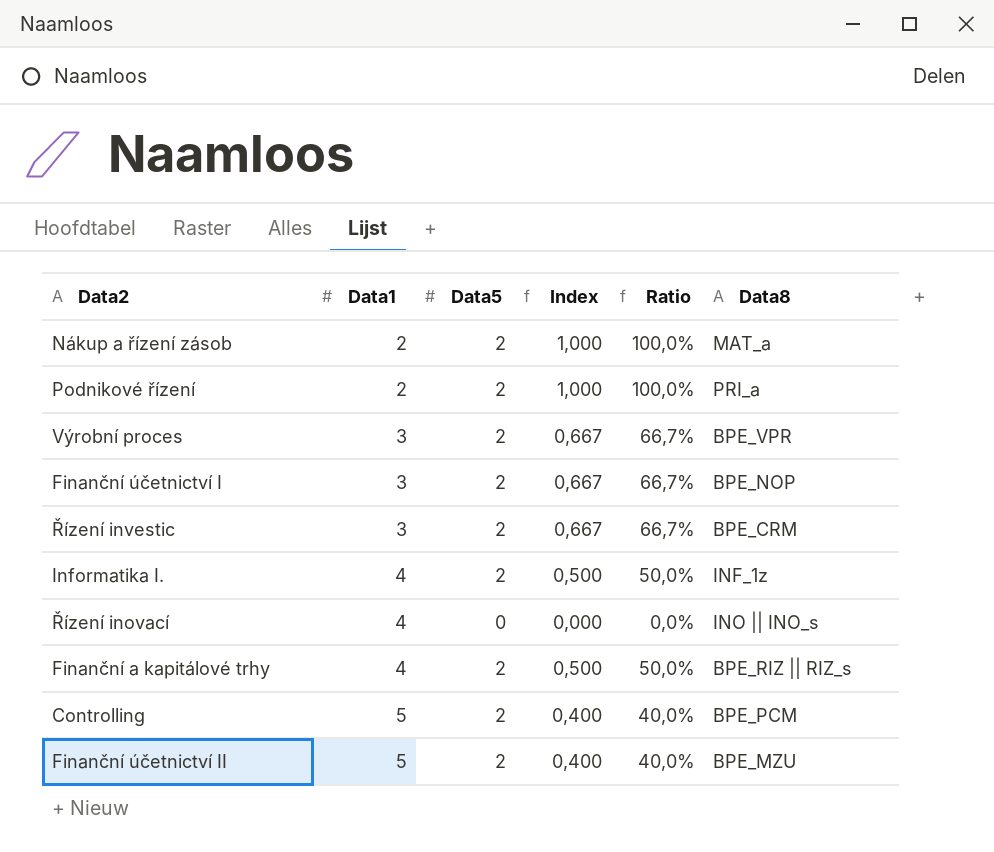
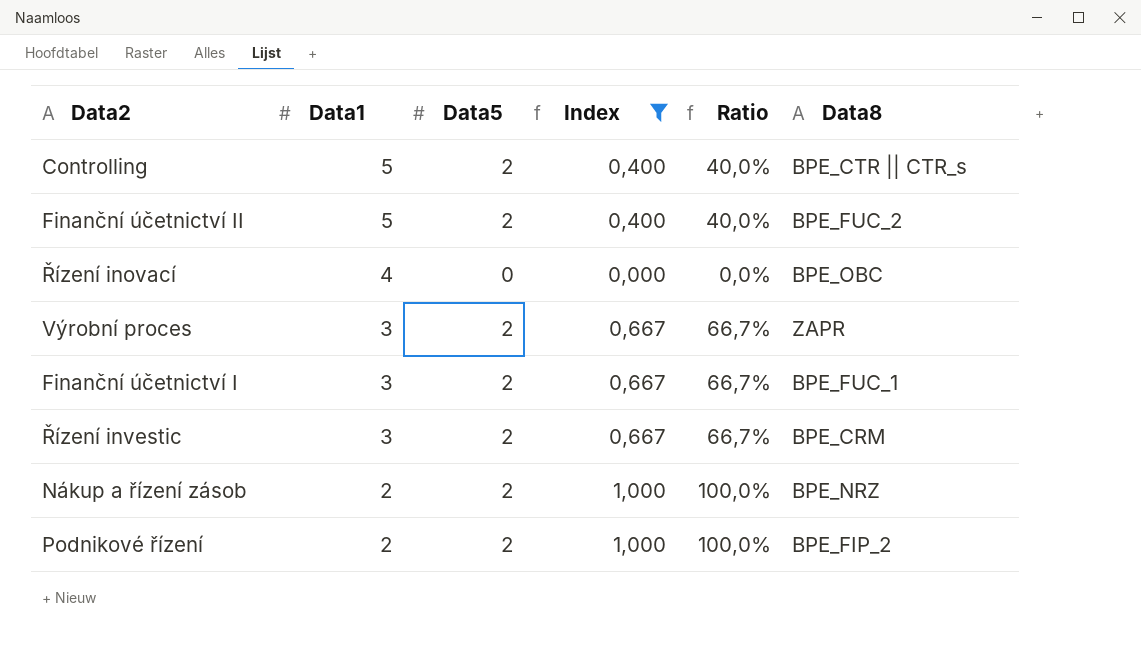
filter: none -> Index != 0,500
row order: Data1 ascending -> Data1 descending
Controlling | Data8: BPE_PCM -> BPE_CTR || CTR_s
Finanční účetnictví II | Data8: BPE_MZU -> BPE_FUC_2
Řízení inovací | Data8: INO || INO_s -> BPE_OBC
Výrobní proces | Data8: BPE_VPR -> ZAPR
Finanční účetnictví I | Data8: BPE_NOP -> BPE_FUC_1
Nákup a řízení zásob | Data8: MAT_a -> BPE_NRZ
Podnikové řízení | Data8: PRI_a -> BPE_FIP_2

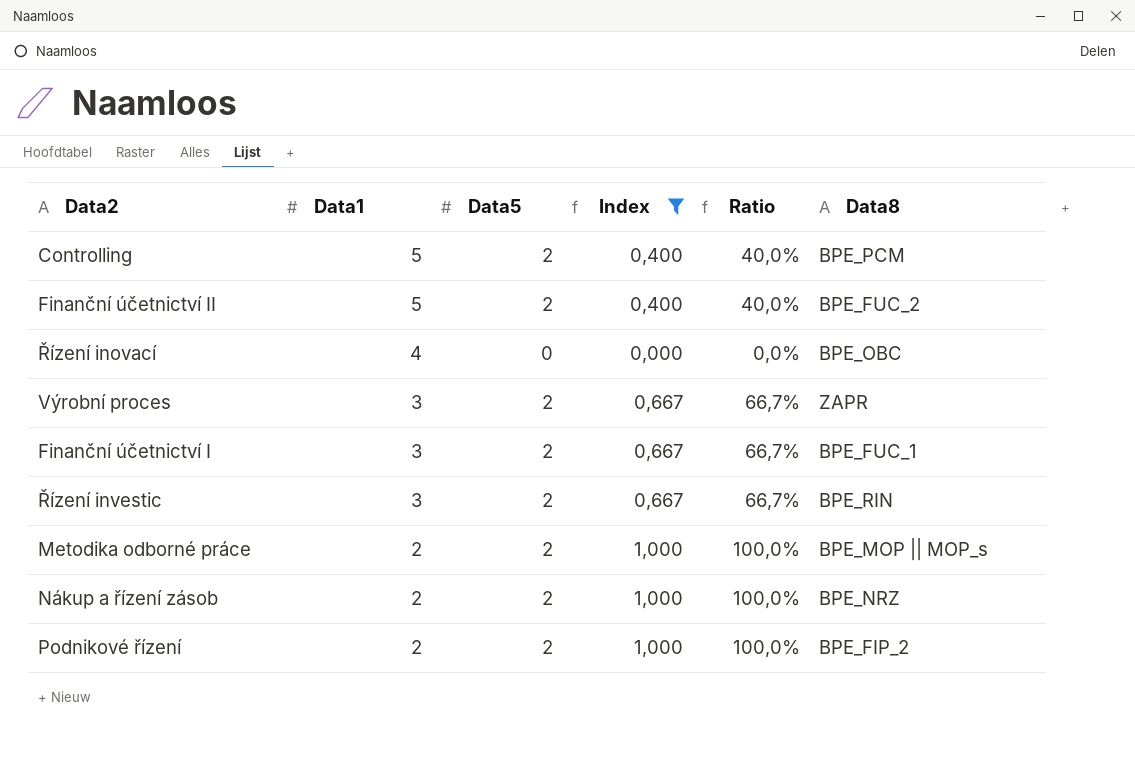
Controlling | Data8: BPE_CTR || CTR_s -> BPE_PCM
Řízení investic | Data8: BPE_CRM -> BPE_RIN
row Metodika odborné práce: none -> 2 | 2 | 1,000 | 100,0% | BPE_MOP || MOP_s

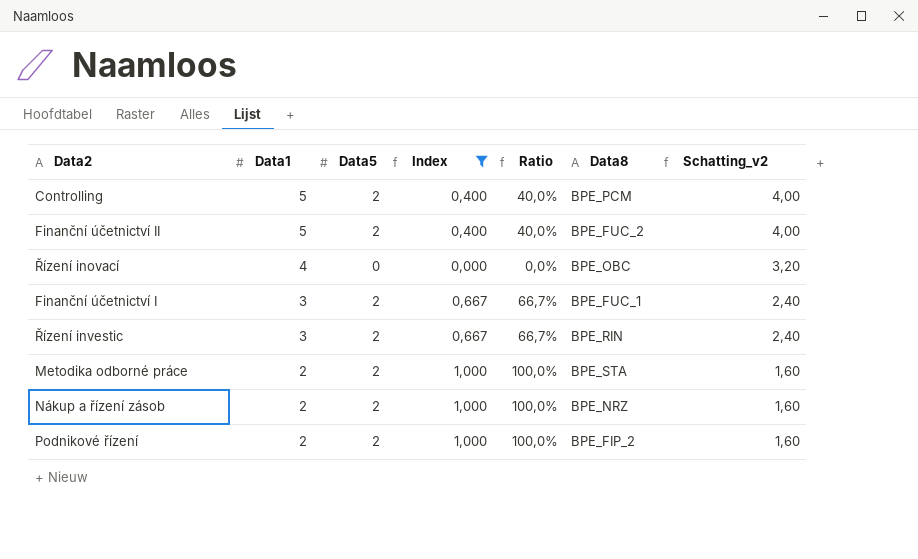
column Schatting_v2 | formula: none -> [Data1] * 0,8
row Výrobní proces: 3 | 2 | 0,667 | 66,7% | ZAPR -> none
Metodika odborné práce | Data8: BPE_MOP || MOP_s -> BPE_STA

